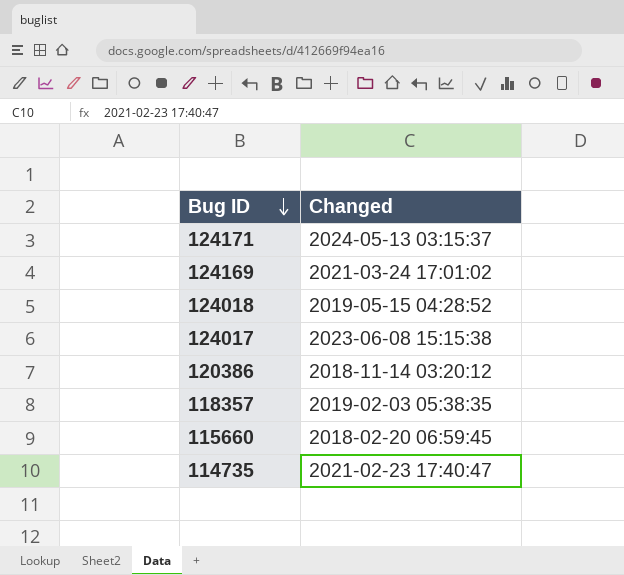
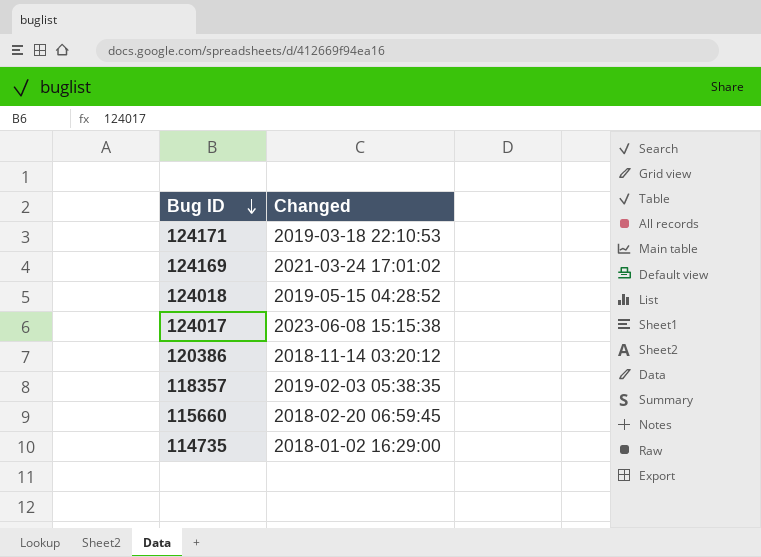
124171 | Changed: 2024-05-13 03:15:37 -> 2019-03-18 22:10:53
114735 | Changed: 2021-02-23 17:40:47 -> 2018-01-02 16:29:00

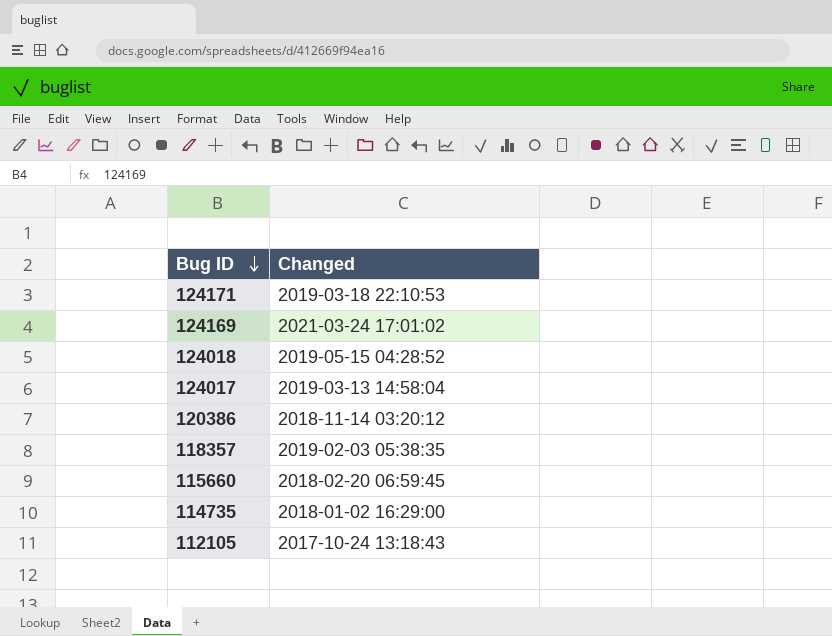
124017 | Changed: 2023-06-08 15:15:38 -> 2019-03-13 14:58:04
row 112105: none -> 2017-10-24 13:18:43

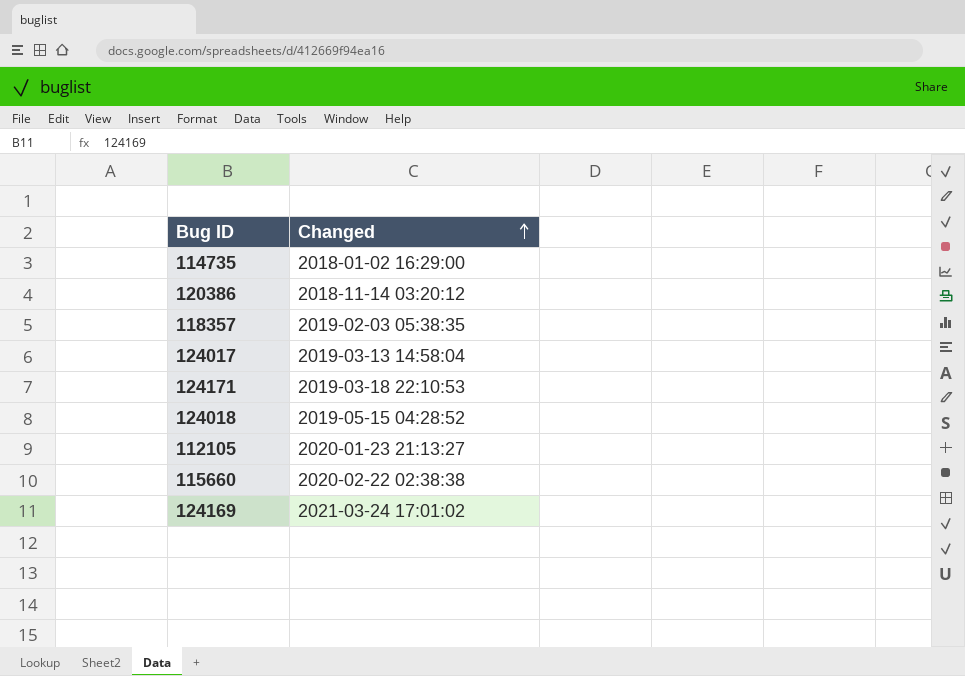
row order: Bug ID descending -> Changed ascending
112105 | Changed: 2017-10-24 13:18:43 -> 2020-01-23 21:13:27
115660 | Changed: 2018-02-20 06:59:45 -> 2020-02-22 02:38:38

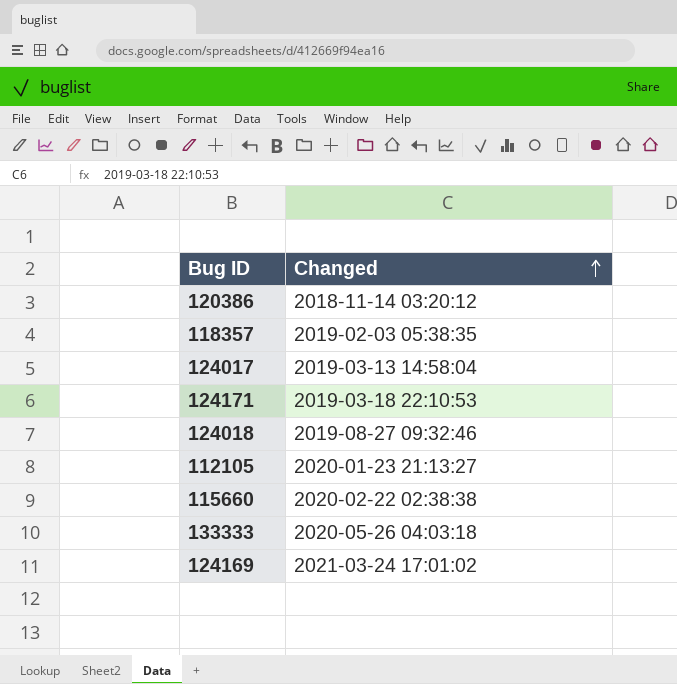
row 114735: 2018-01-02 16:29:00 -> none
124018 | Changed: 2019-05-15 04:28:52 -> 2019-08-27 09:32:46
row 133333: none -> 2020-05-26 04:03:18

